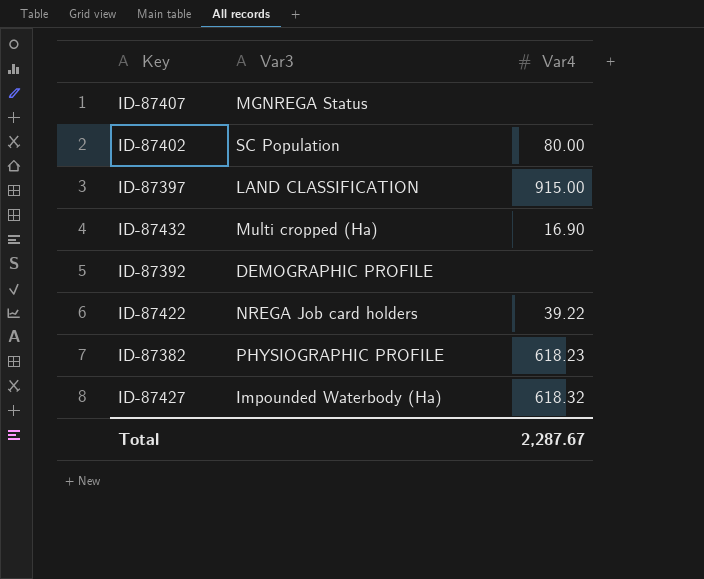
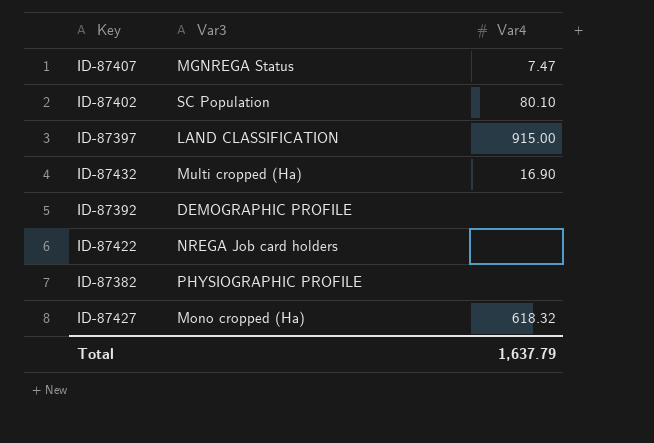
ID-87407 | Var4: none -> 7.47
ID-87402 | Var4: 80.00 -> 80.10
ID-87422 | Var4: 39.22 -> none
ID-87382 | Var4: 618.23 -> none
ID-87427 | Var3: Impounded Waterbody (Ha) -> Mono cropped (Ha)
Total | Var4: 2,287.67 -> 1,637.79

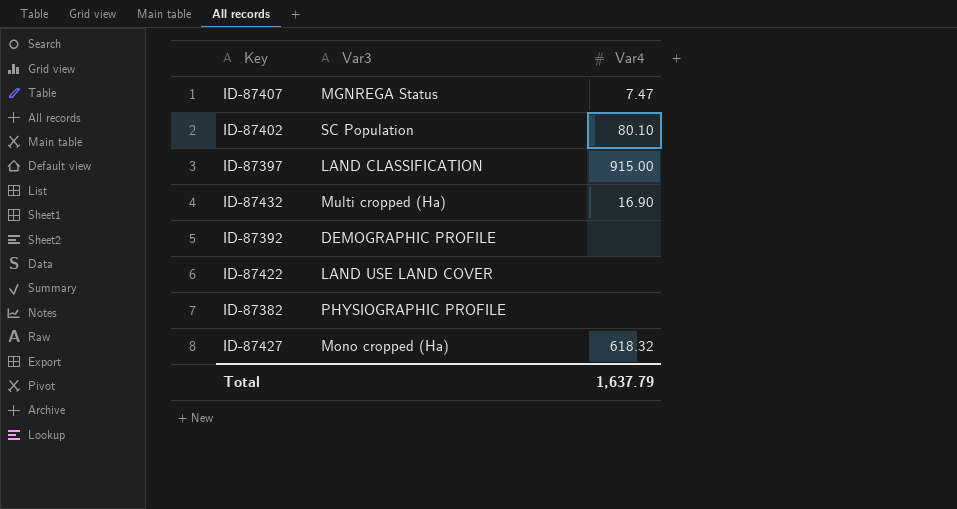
ID-87422 | Var3: NREGA Job card holders -> LAND USE LAND COVER

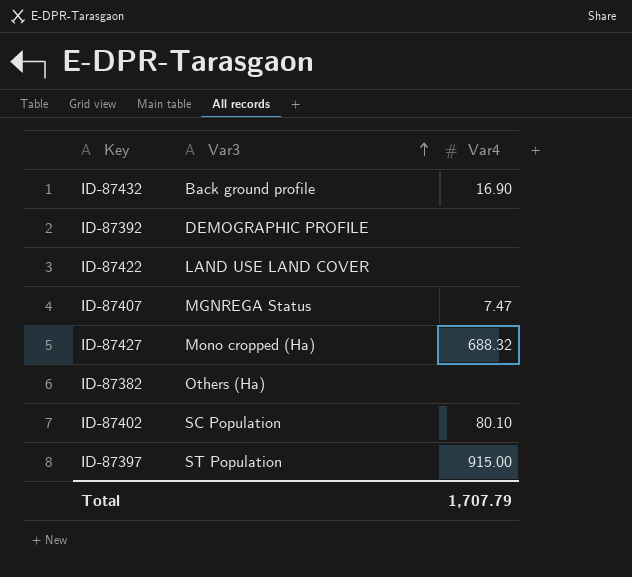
row order: none -> Var3 ascending
ID-87432 | Var3: Multi cropped (Ha) -> Back ground profile
ID-87427 | Var4: 618.32 -> 688.32
ID-87382 | Var3: PHYSIOGRAPHIC PROFILE -> Others (Ha)
ID-87397 | Var3: LAND CLASSIFICATION -> ST Population
Total | Var4: 1,637.79 -> 1,707.79

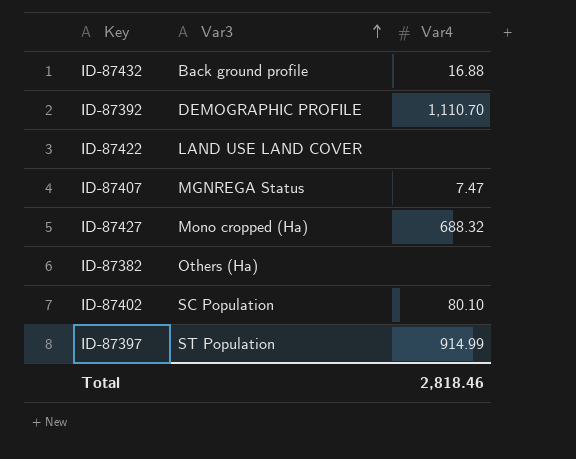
ID-87432 | Var4: 16.90 -> 16.88
ID-87392 | Var4: none -> 1,110.70
ID-87397 | Var4: 915.00 -> 914.99
Total | Var4: 1,707.79 -> 2,818.46

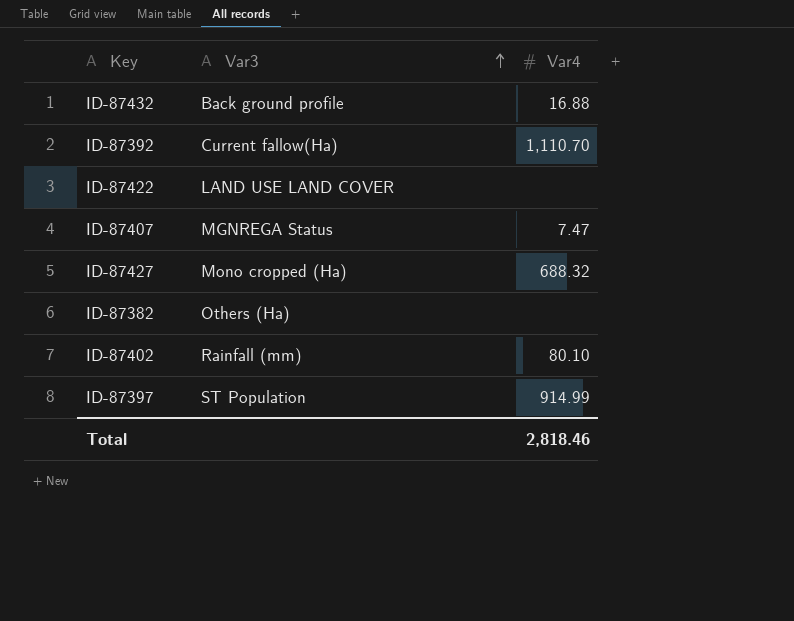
ID-87392 | Var3: DEMOGRAPHIC PROFILE -> Current fallow(Ha)
ID-87402 | Var3: SC Population -> Rainfall (mm)

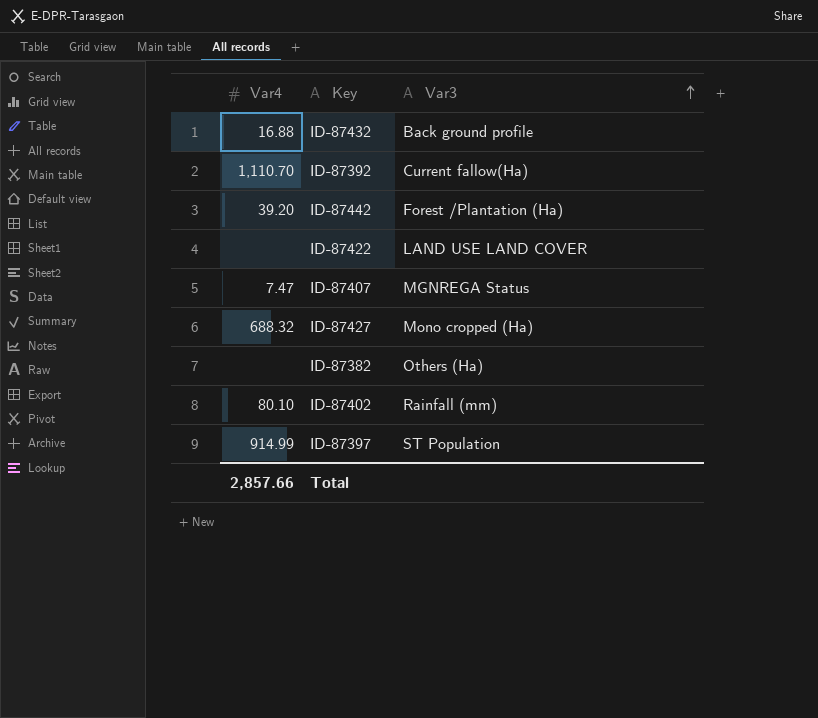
column Var4 | position: 3 -> 1
row ID-87442: none -> 39.20 | Forest /Plantation (Ha)
Total | Var4: 2,818.46 -> 2,857.66

